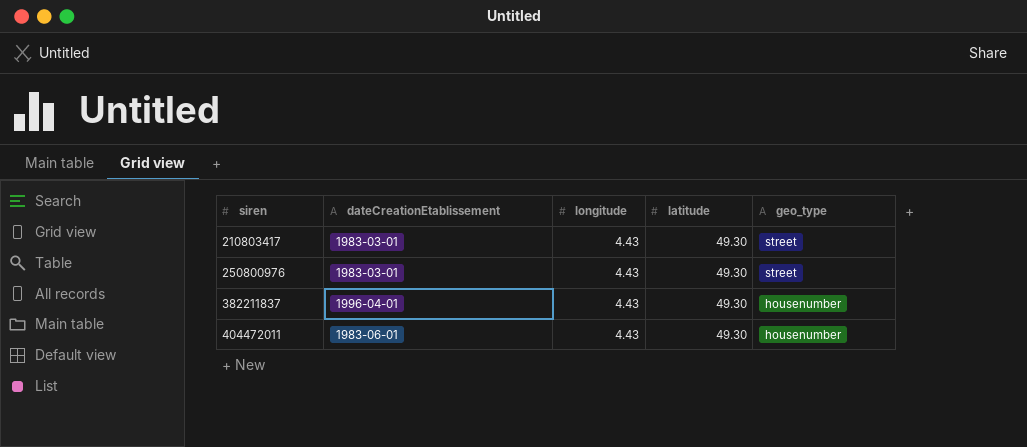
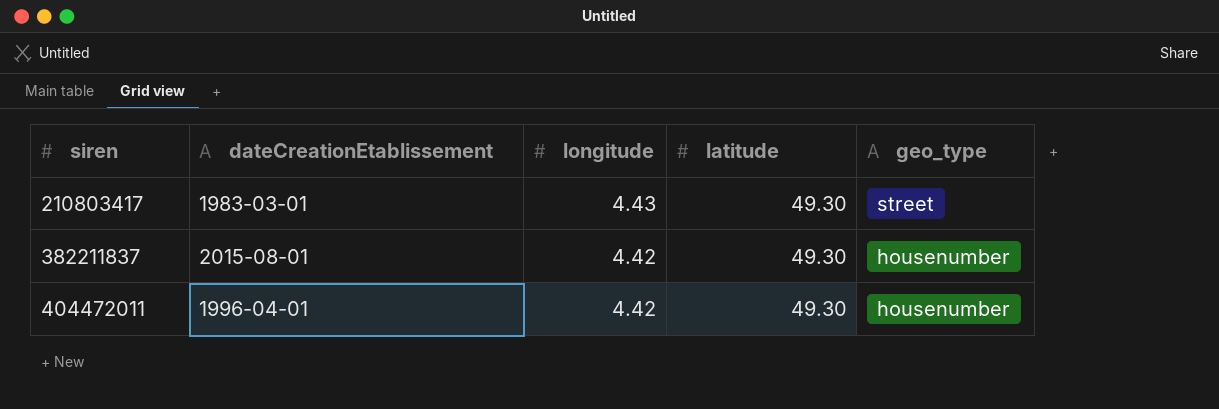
row 250800976: 1983-03-01 | 4.43 | 49.30 | street -> none
382211837 | dateCreationEtablissement: 1996-04-01 -> 2015-08-01
382211837 | longitude: 4.43 -> 4.42
404472011 | dateCreationEtablissement: 1983-06-01 -> 1996-04-01
404472011 | longitude: 4.43 -> 4.42

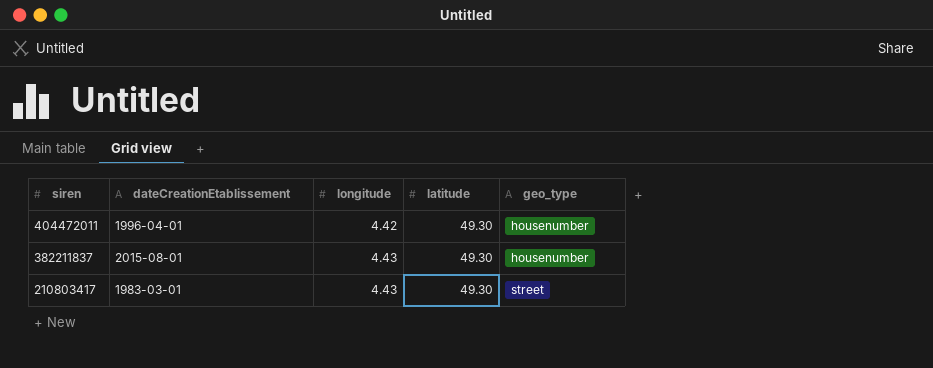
row order: siren ascending -> siren descending
382211837 | longitude: 4.42 -> 4.43

